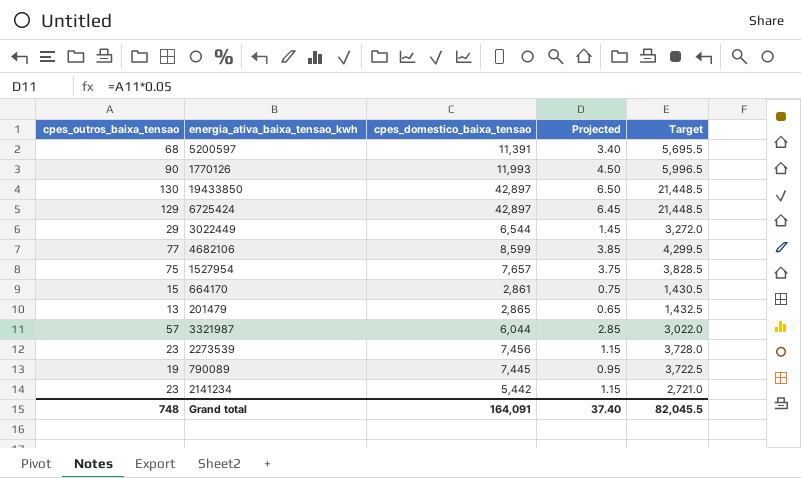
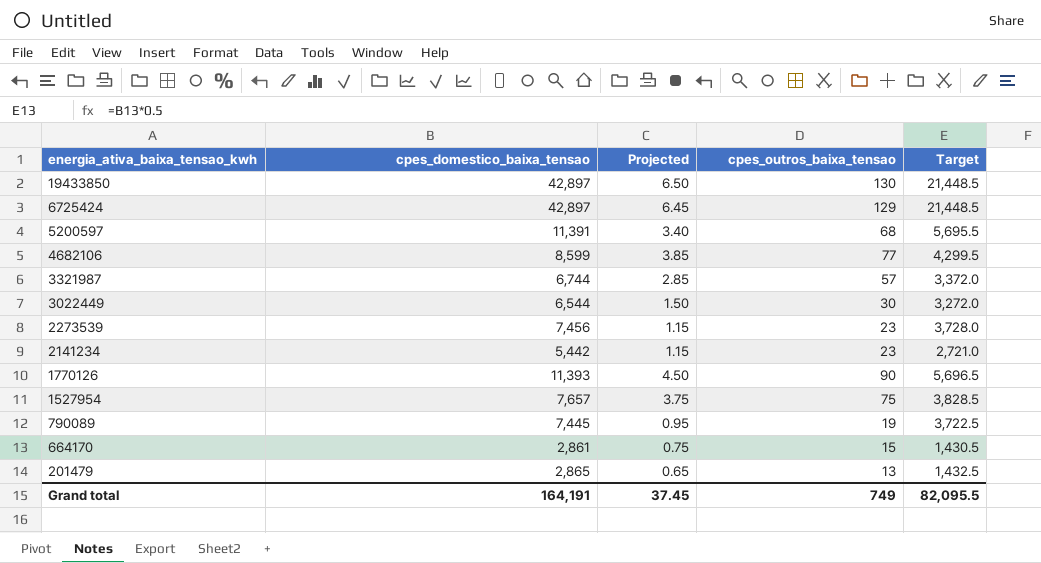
row order: none -> energia_ativa_baixa_tensao_kwh descending
column cpes_outros_baixa_tensao | position: 1 -> 4
3321987 | cpes_domestico_baixa_tensao: 6,044 -> 6,744
3321987 | Target: 3,022.0 -> 3,372.0
3022449 | Projected: 1.45 -> 1.50
3022449 | cpes_outros_baixa_tensao: 29 -> 30
1770126 | cpes_domestico_baixa_tensao: 11,993 -> 11,393
1770126 | Target: 5,996.5 -> 5,696.5
Grand total | cpes_domestico_baixa_tensao: 164,091 -> 164,191
Grand total | Projected: 37.40 -> 37.45
Grand total | cpes_outros_baixa_tensao: 748 -> 749
Grand total | Target: 82,045.5 -> 82,095.5

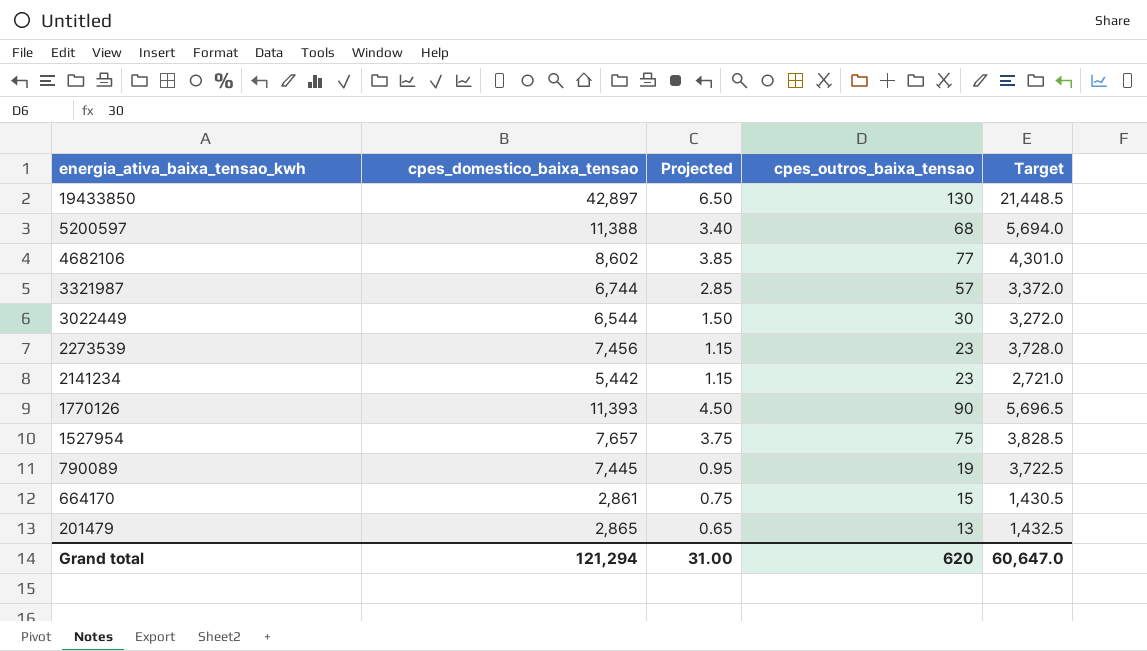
row 6725424: 42,897 | 6.45 | 129 | 21,448.5 -> none
5200597 | cpes_domestico_baixa_tensao: 11,391 -> 11,388
5200597 | Target: 5,695.5 -> 5,694.0
4682106 | cpes_domestico_baixa_tensao: 8,599 -> 8,602
4682106 | Target: 4,299.5 -> 4,301.0
Grand total | cpes_domestico_baixa_tensao: 164,191 -> 121,294
Grand total | Projected: 37.45 -> 31.00
Grand total | cpes_outros_baixa_tensao: 749 -> 620
Grand total | Target: 82,095.5 -> 60,647.0

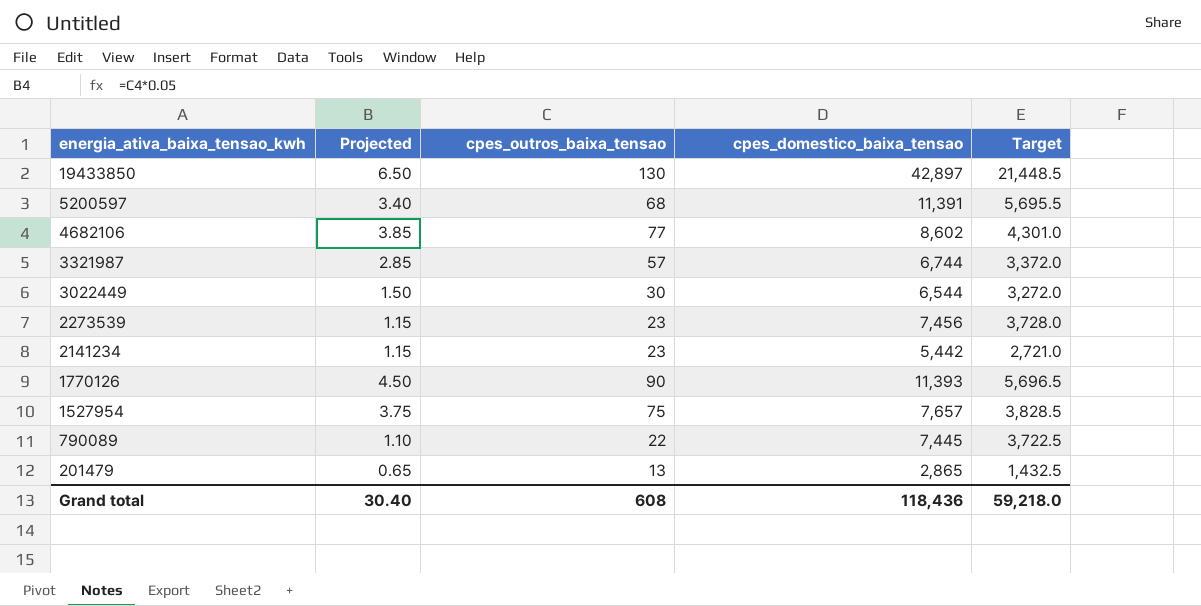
column cpes_domestico_baixa_tensao | position: 2 -> 4
row 664170: 2,861 | 0.75 | 15 | 1,430.5 -> none
5200597 | cpes_domestico_baixa_tensao: 11,388 -> 11,391
5200597 | Target: 5,694.0 -> 5,695.5
790089 | Projected: 0.95 -> 1.10
790089 | cpes_outros_baixa_tensao: 19 -> 22
Grand total | Projected: 31.00 -> 30.40
Grand total | cpes_outros_baixa_tensao: 620 -> 608
Grand total | cpes_domestico_baixa_tensao: 121,294 -> 118,436
Grand total | Target: 60,647.0 -> 59,218.0

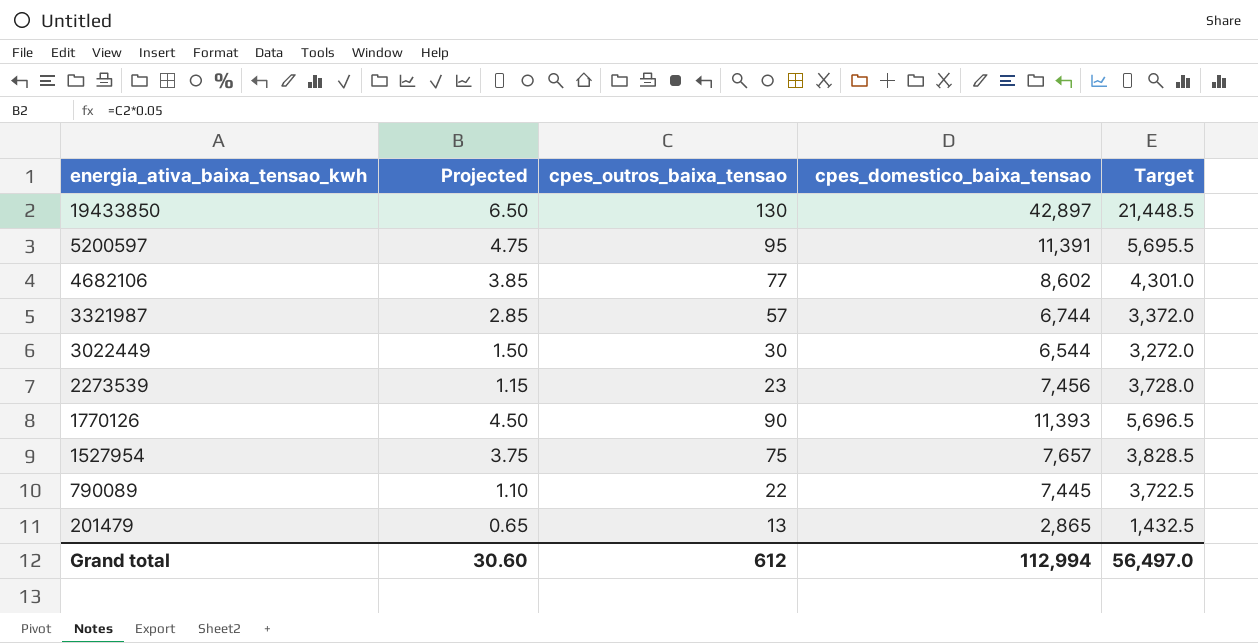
row 2141234: 1.15 | 23 | 5,442 | 2,721.0 -> none
5200597 | Projected: 3.40 -> 4.75
5200597 | cpes_outros_baixa_tensao: 68 -> 95
Grand total | Projected: 30.40 -> 30.60
Grand total | cpes_outros_baixa_tensao: 608 -> 612
Grand total | cpes_domestico_baixa_tensao: 118,436 -> 112,994
Grand total | Target: 59,218.0 -> 56,497.0

